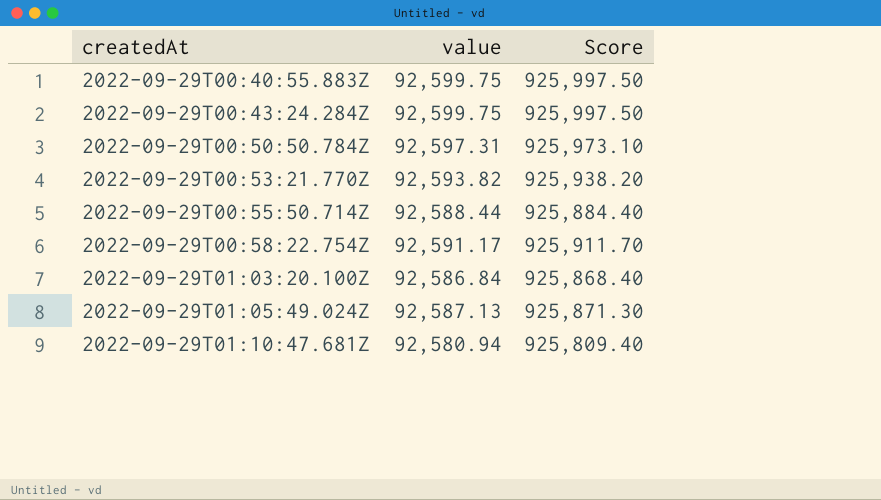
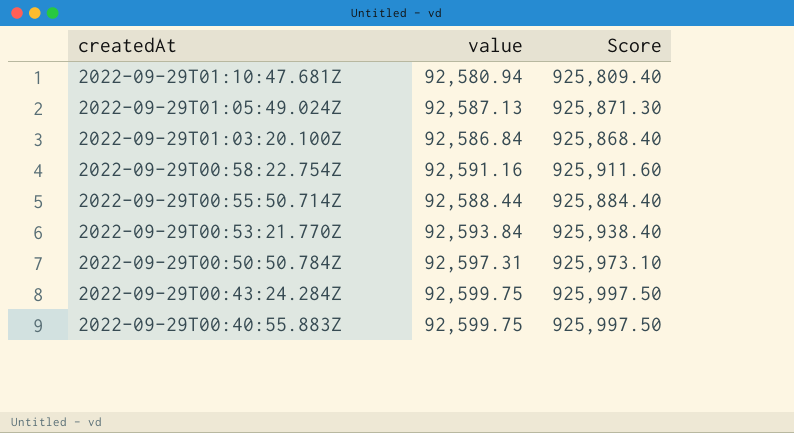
row order: createdAt ascending -> createdAt descending
2022-09-29T00:58:22.754Z | value: 92,591.17 -> 92,591.16
2022-09-29T00:58:22.754Z | Score: 925,911.70 -> 925,911.60
2022-09-29T00:53:21.770Z | value: 92,593.82 -> 92,593.84
2022-09-29T00:53:21.770Z | Score: 925,938.20 -> 925,938.40

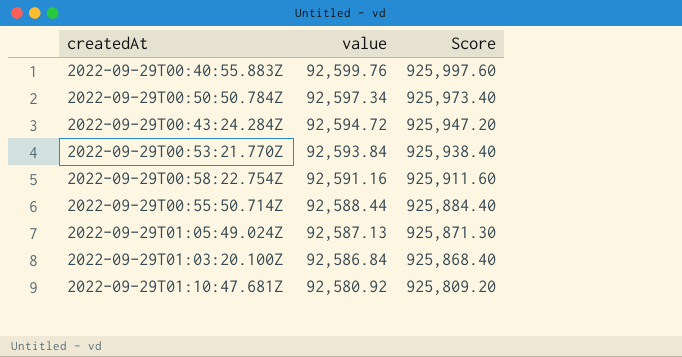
row order: createdAt descending -> value descending
2022-09-29T00:40:55.883Z | value: 92,599.75 -> 92,599.76
2022-09-29T00:40:55.883Z | Score: 925,997.50 -> 925,997.60
2022-09-29T00:50:50.784Z | value: 92,597.31 -> 92,597.34
2022-09-29T00:50:50.784Z | Score: 925,973.10 -> 925,973.40
2022-09-29T00:43:24.284Z | value: 92,599.75 -> 92,594.72
2022-09-29T00:43:24.284Z | Score: 925,997.50 -> 925,947.20
2022-09-29T01:10:47.681Z | value: 92,580.94 -> 92,580.92
2022-09-29T01:10:47.681Z | Score: 925,809.40 -> 925,809.20

